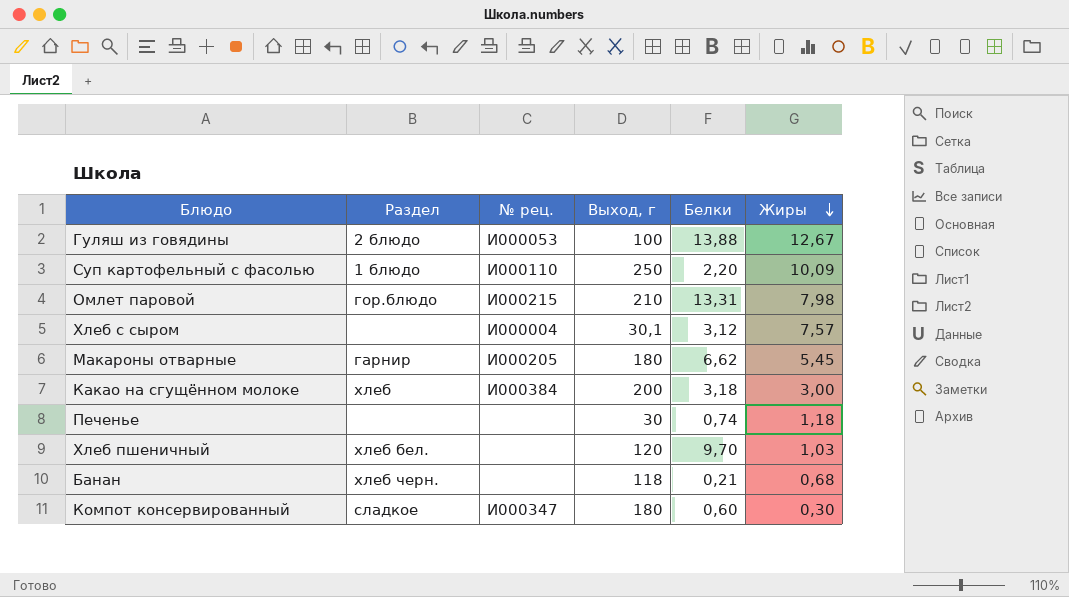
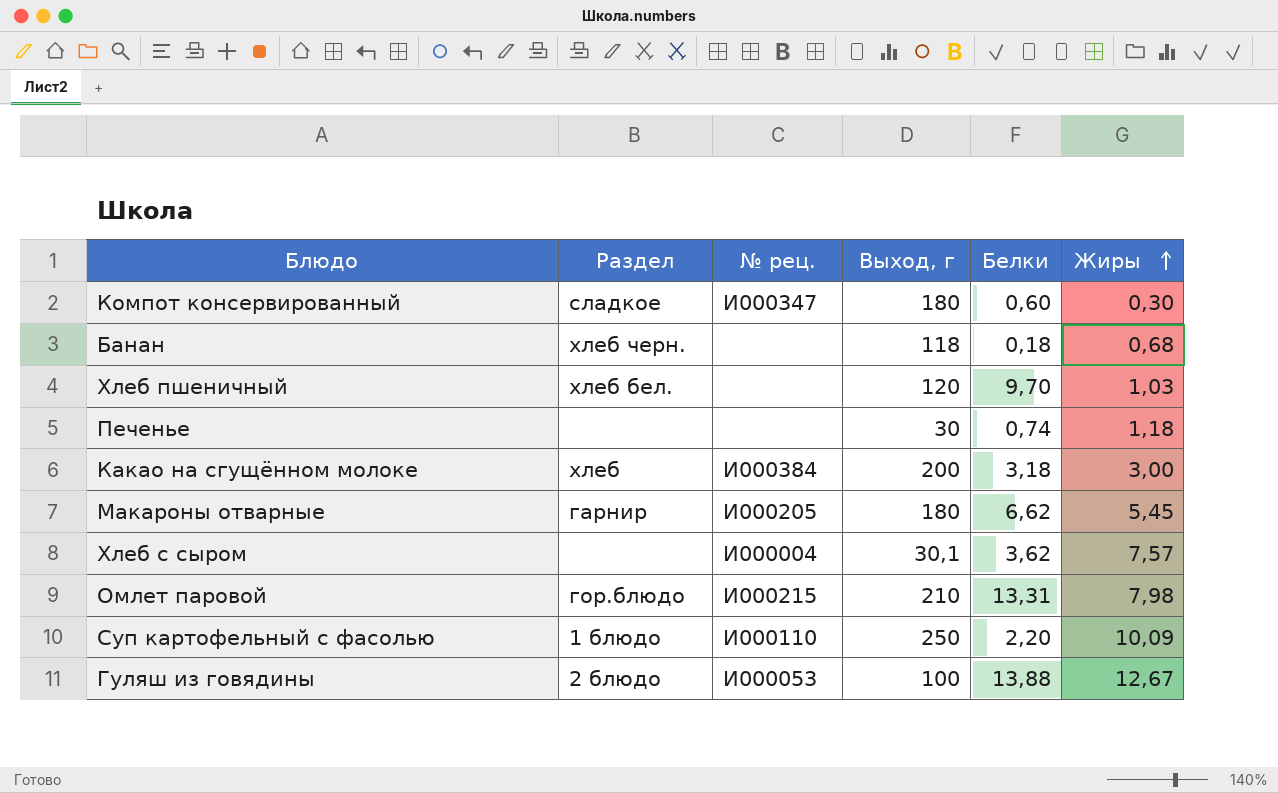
row order: Жиры descending -> Жиры ascending
Банан | Белки: 0,21 -> 0,18
Хлеб с сыром | Белки: 3,12 -> 3,62

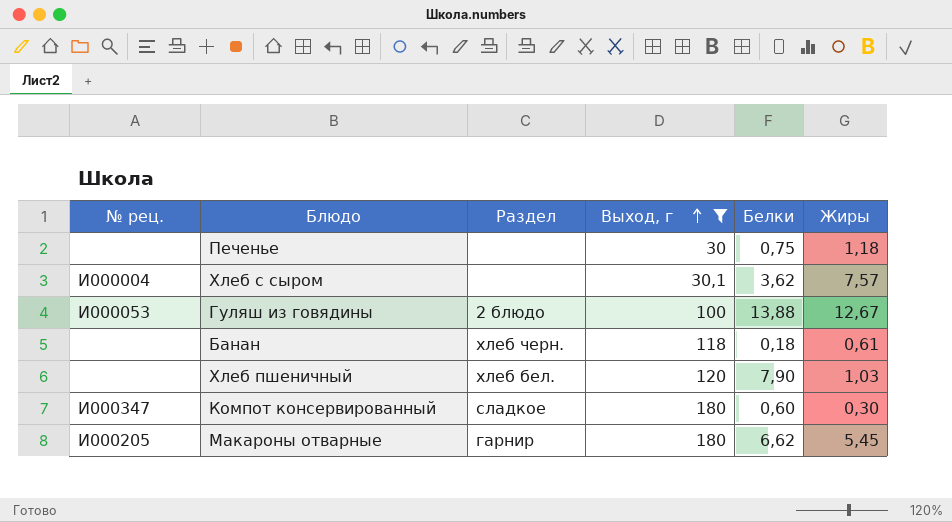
filter: none -> Выход, г <= 180
row order: Жиры ascending -> Выход, г ascending
column № рец. | position: 3 -> 1
Печенье | Белки: 0,74 -> 0,75
Банан | Жиры: 0,68 -> 0,61
Хлеб пшеничный | Белки: 9,70 -> 7,90

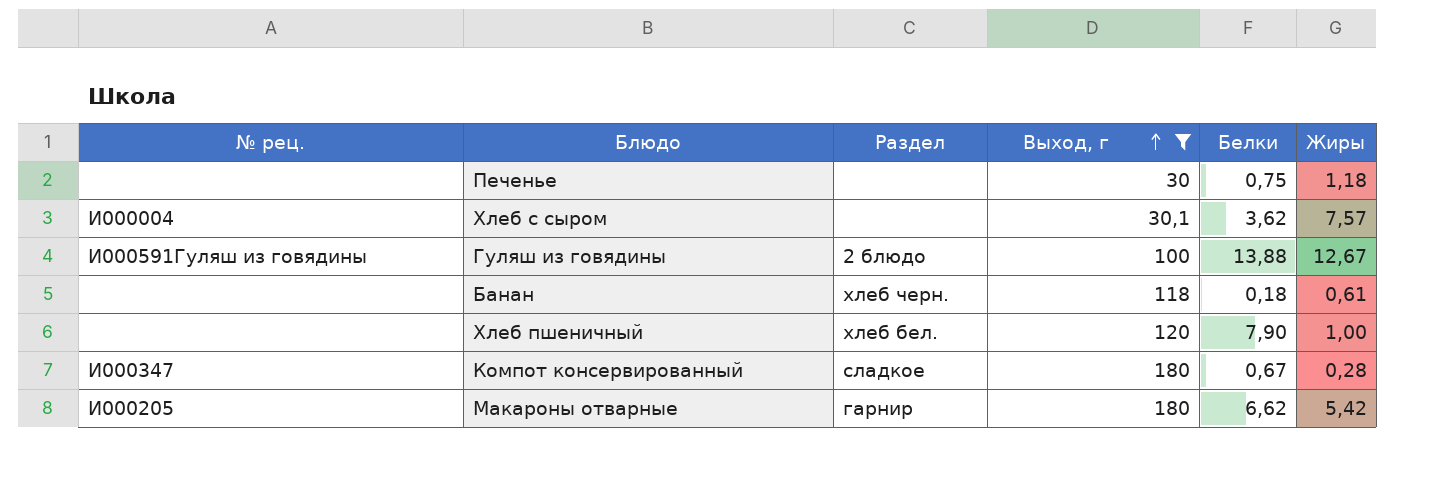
Гуляш из говядины | № рец.: И000053 -> И000591Гуляш из говядины
Хлеб пшеничный | Жиры: 1,03 -> 1,00
Компот консервированный | Белки: 0,60 -> 0,67
Компот консервированный | Жиры: 0,30 -> 0,28
Макароны отварные | Жиры: 5,45 -> 5,42

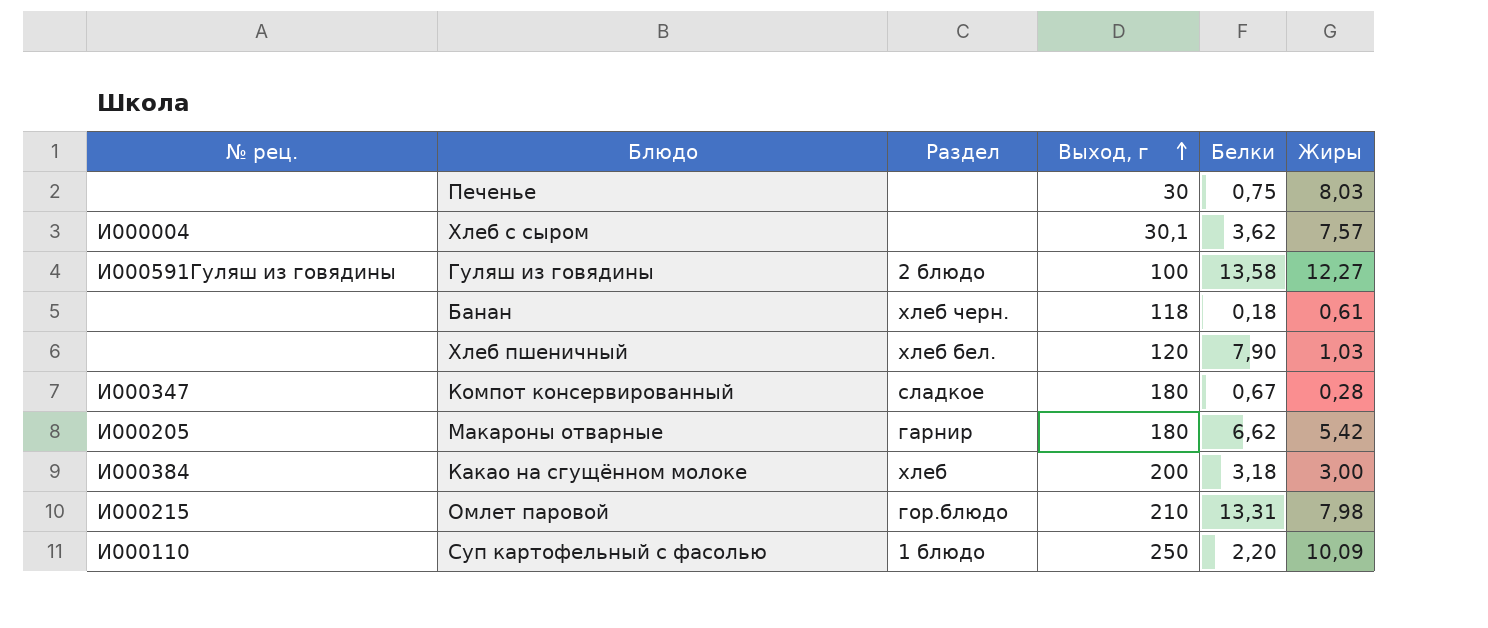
filter: Выход, г <= 180 -> none
Печенье | Жиры: 1,18 -> 8,03
Гуляш из говядины | Белки: 13,88 -> 13,58
Гуляш из говядины | Жиры: 12,67 -> 12,27
Хлеб пшеничный | Жиры: 1,00 -> 1,03

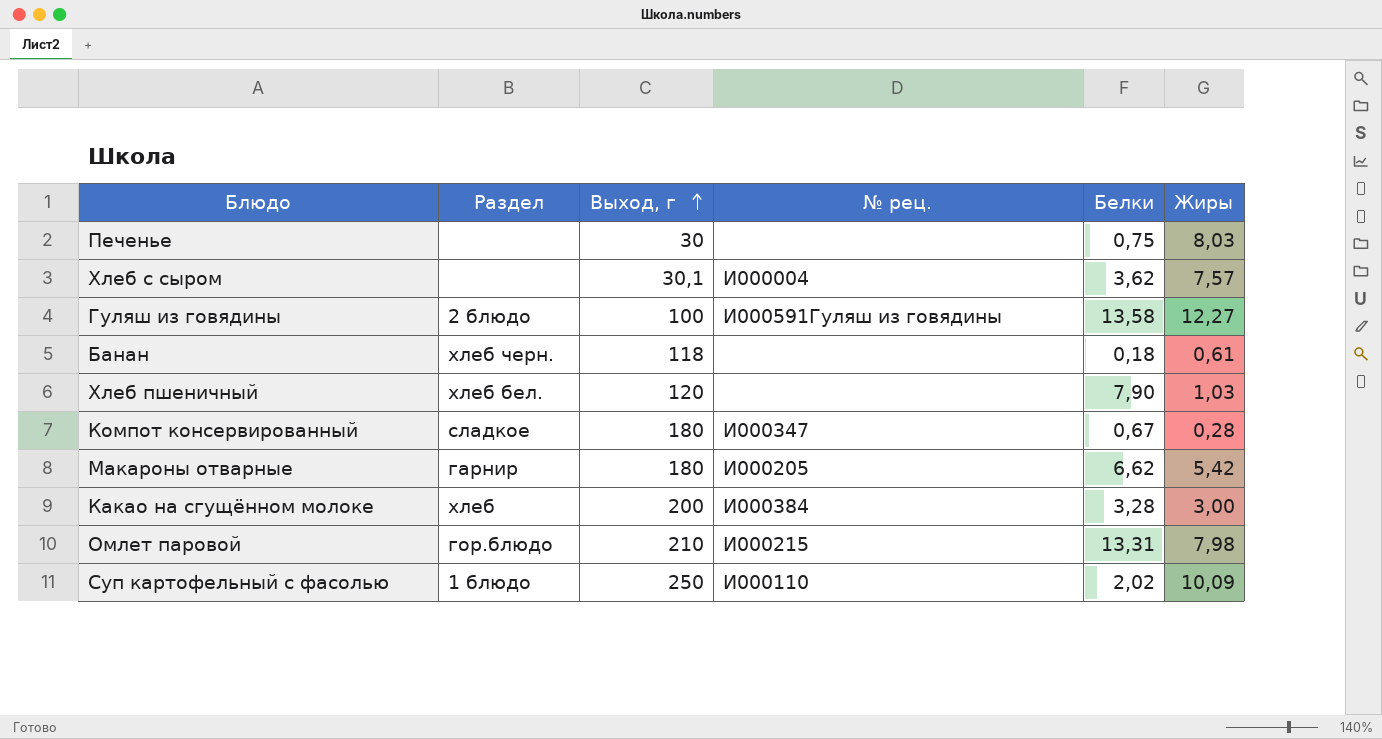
column № рец. | position: 1 -> 4
Какао на сгущённом молоке | Белки: 3,18 -> 3,28
Суп картофельный с фасолью | Белки: 2,20 -> 2,02

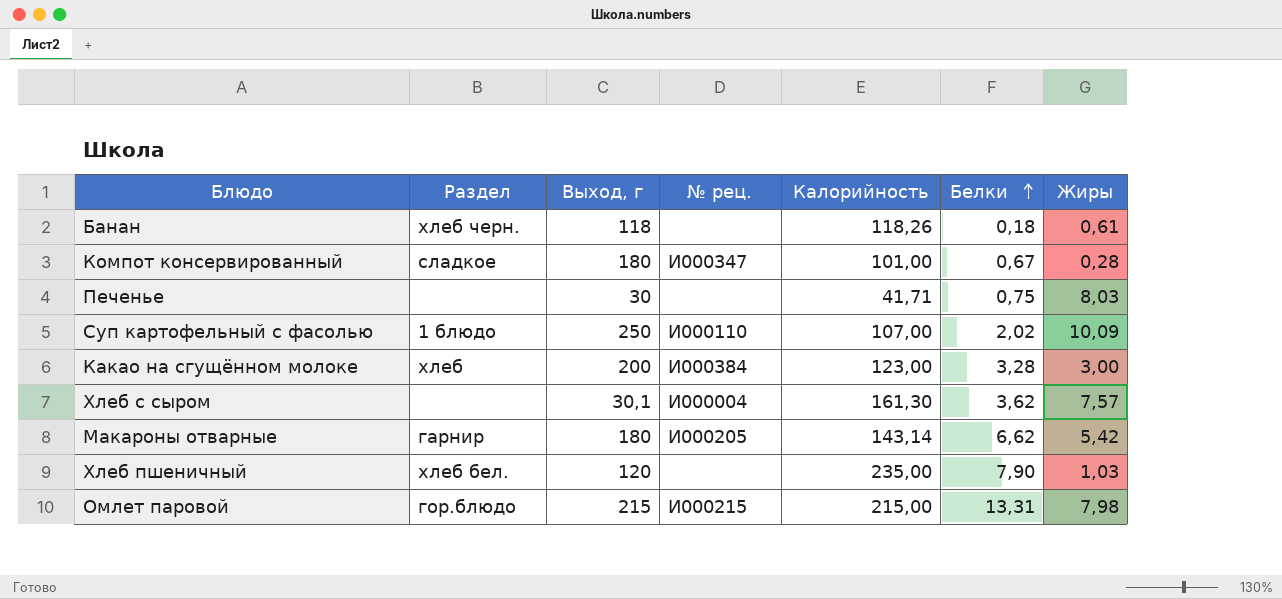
row order: Выход, г ascending -> Белки ascending
column Калорийность | position: none -> 5
row Гуляш из говядины: 2 блюдо | 100 | И000591Гуляш из говядины | 13,58 | 12,27 -> none
Омлет паровой | Выход, г: 210 -> 215

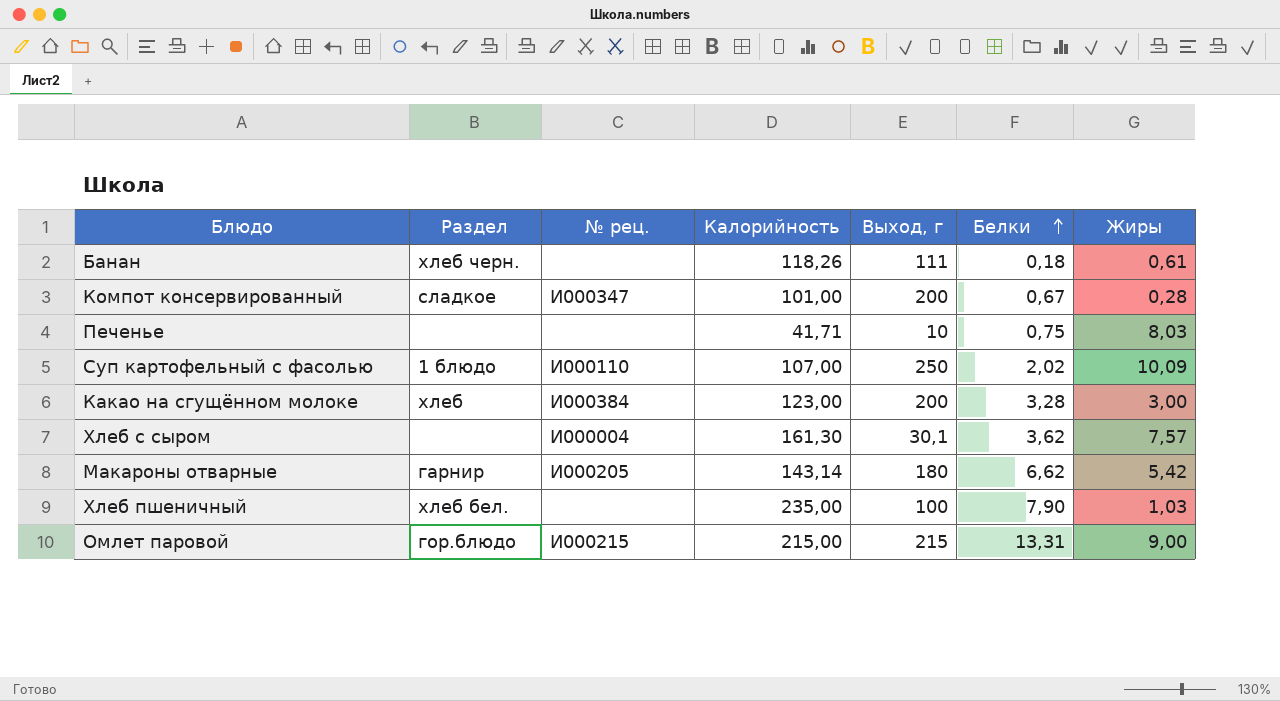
column Выход, г | position: 3 -> 5
Банан | Выход, г: 118 -> 111
Компот консервированный | Выход, г: 180 -> 200
Печенье | Выход, г: 30 -> 10
Хлеб пшеничный | Выход, г: 120 -> 100
Омлет паровой | Жиры: 7,98 -> 9,00

